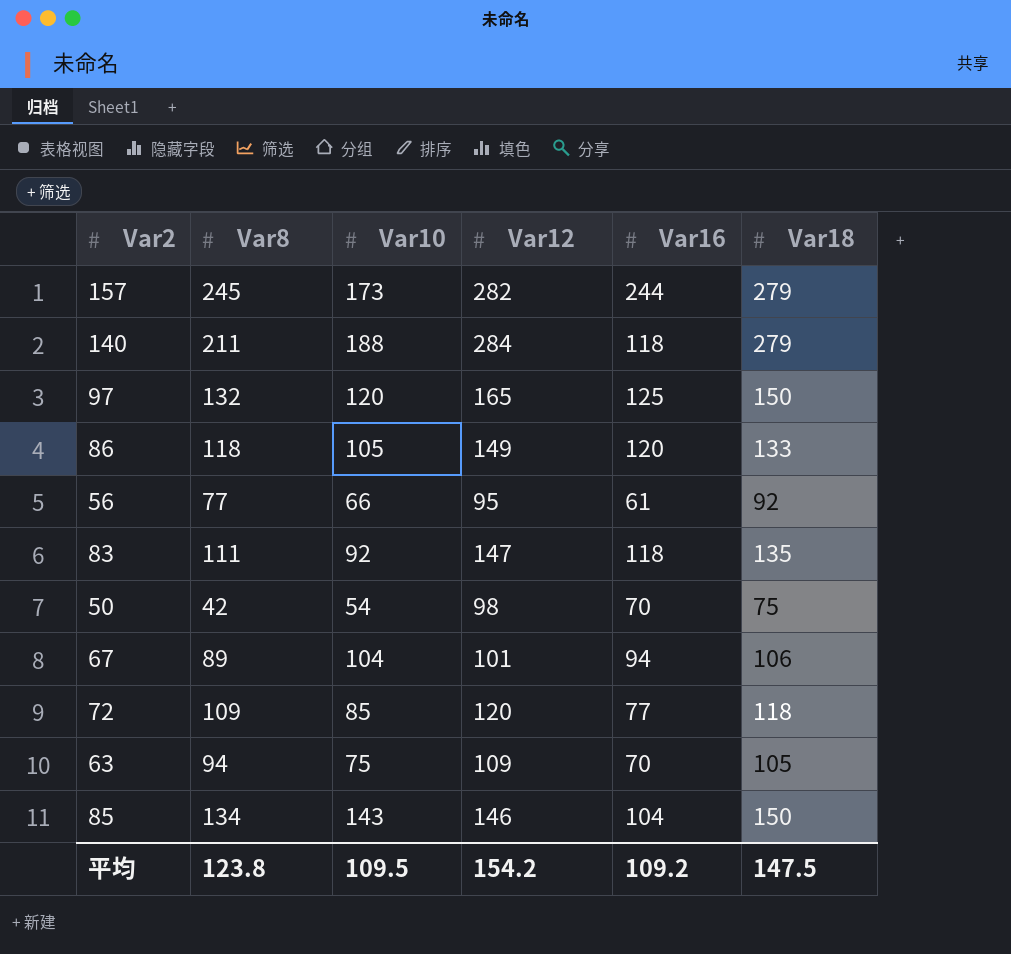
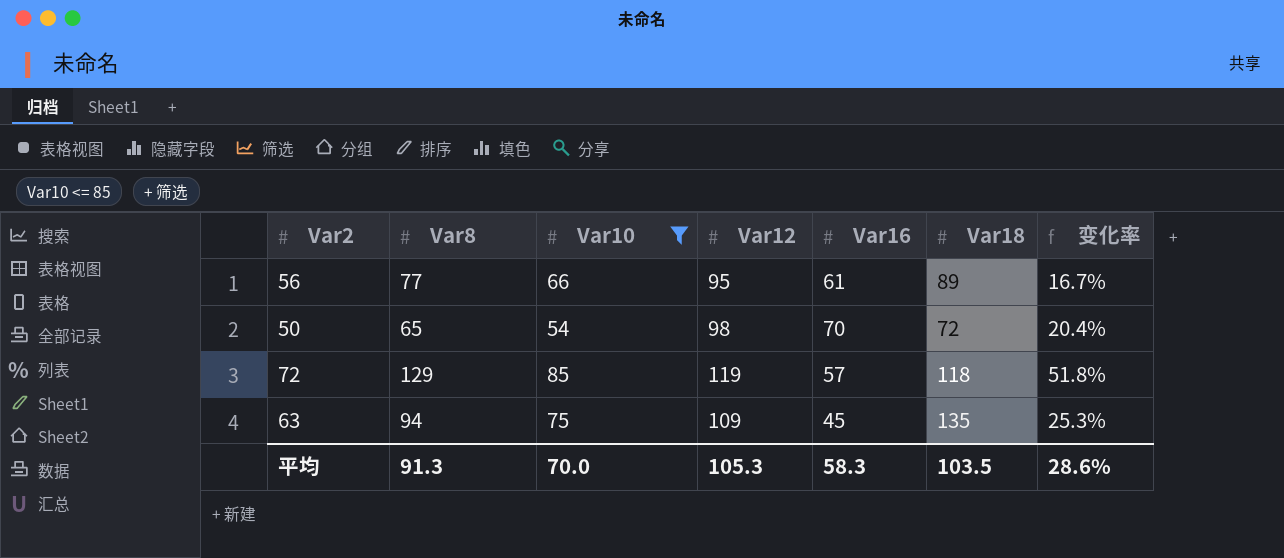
filter: none -> Var10 <= 85
column 变化率 | formula: none -> ([Var8] - [Var10]) / [Var10]
56 | Var18: 92 -> 89
50 | Var8: 42 -> 65
50 | Var18: 75 -> 72
72 | Var8: 109 -> 129
72 | Var12: 120 -> 119
72 | Var16: 77 -> 57
63 | Var16: 70 -> 45
63 | Var18: 105 -> 135
平均 | Var8: 123.8 -> 91.3
平均 | Var10: 109.5 -> 70.0
平均 | Var12: 154.2 -> 105.3
平均 | Var16: 109.2 -> 58.3
平均 | Var18: 147.5 -> 103.5

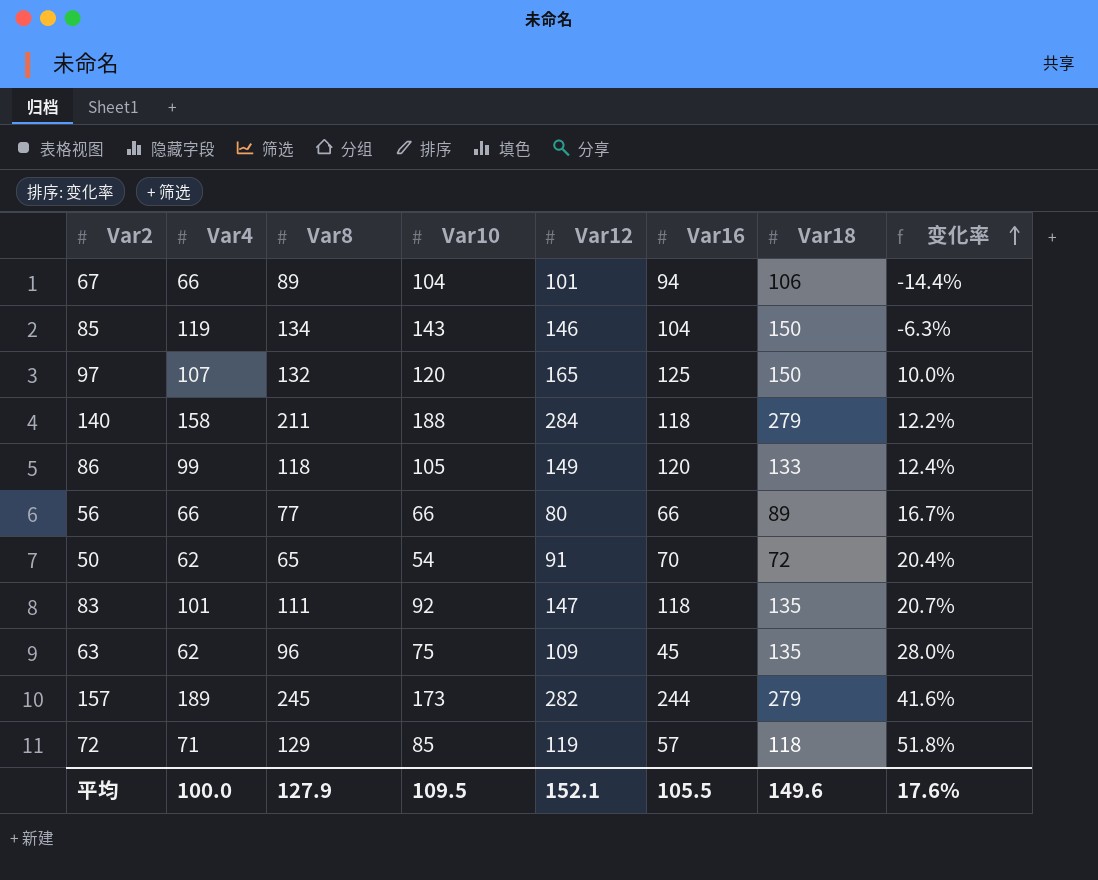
filter: Var10 <= 85 -> none
row order: none -> 变化率 ascending
column Var4 | position: none -> 2
56 | Var12: 95 -> 80
56 | Var16: 61 -> 66
50 | Var12: 98 -> 91
63 | Var8: 94 -> 96
63 | 变化率: 25.3% -> 28.0%
平均 | Var8: 91.3 -> 127.9
平均 | Var10: 70.0 -> 109.5
平均 | Var12: 105.3 -> 152.1
平均 | Var16: 58.3 -> 105.5
平均 | Var18: 103.5 -> 149.6
平均 | 变化率: 28.6% -> 17.6%

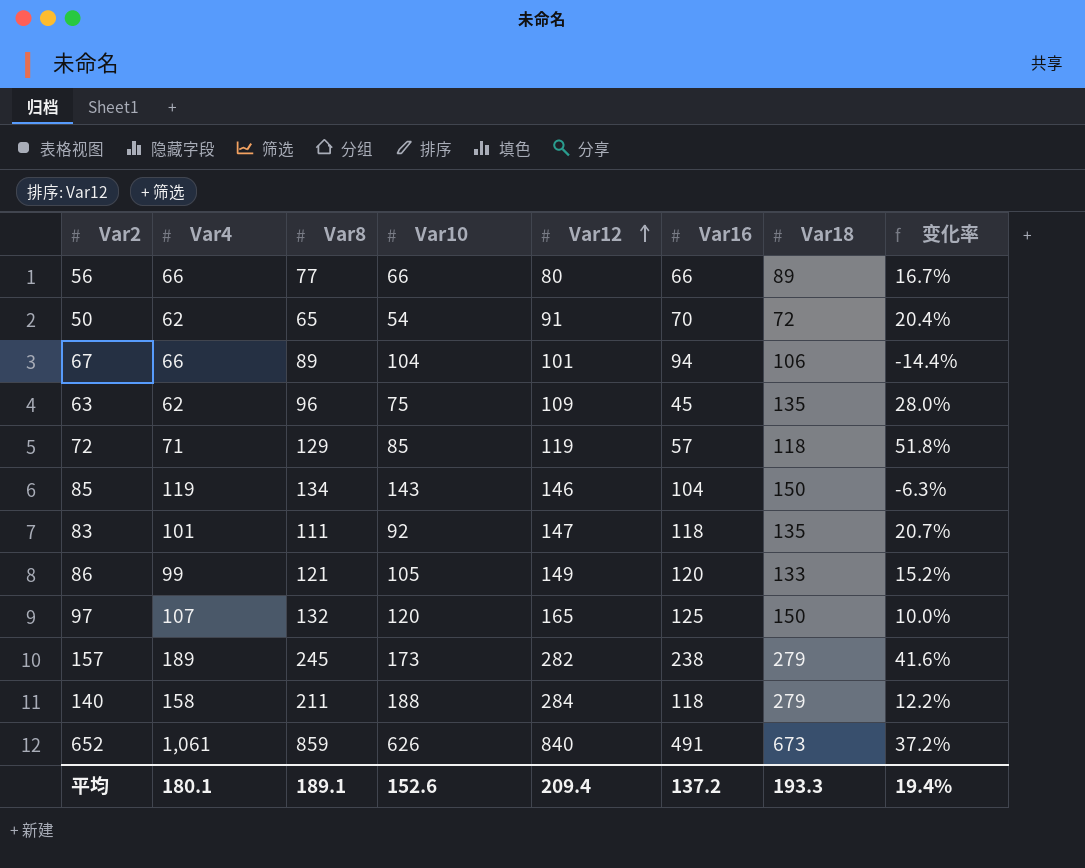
row order: 变化率 ascending -> Var12 ascending
86 | Var8: 118 -> 121
86 | 变化率: 12.4% -> 15.2%
157 | Var16: 244 -> 238
row 652: none -> 1,061 | 859 | 626 | 840 | 491 | 673 | 37.2%
平均 | Var4: 100.0 -> 180.1
平均 | Var8: 127.9 -> 189.1
平均 | Var10: 109.5 -> 152.6
平均 | Var12: 152.1 -> 209.4
平均 | Var16: 105.5 -> 137.2
平均 | Var18: 149.6 -> 193.3
平均 | 变化率: 17.6% -> 19.4%

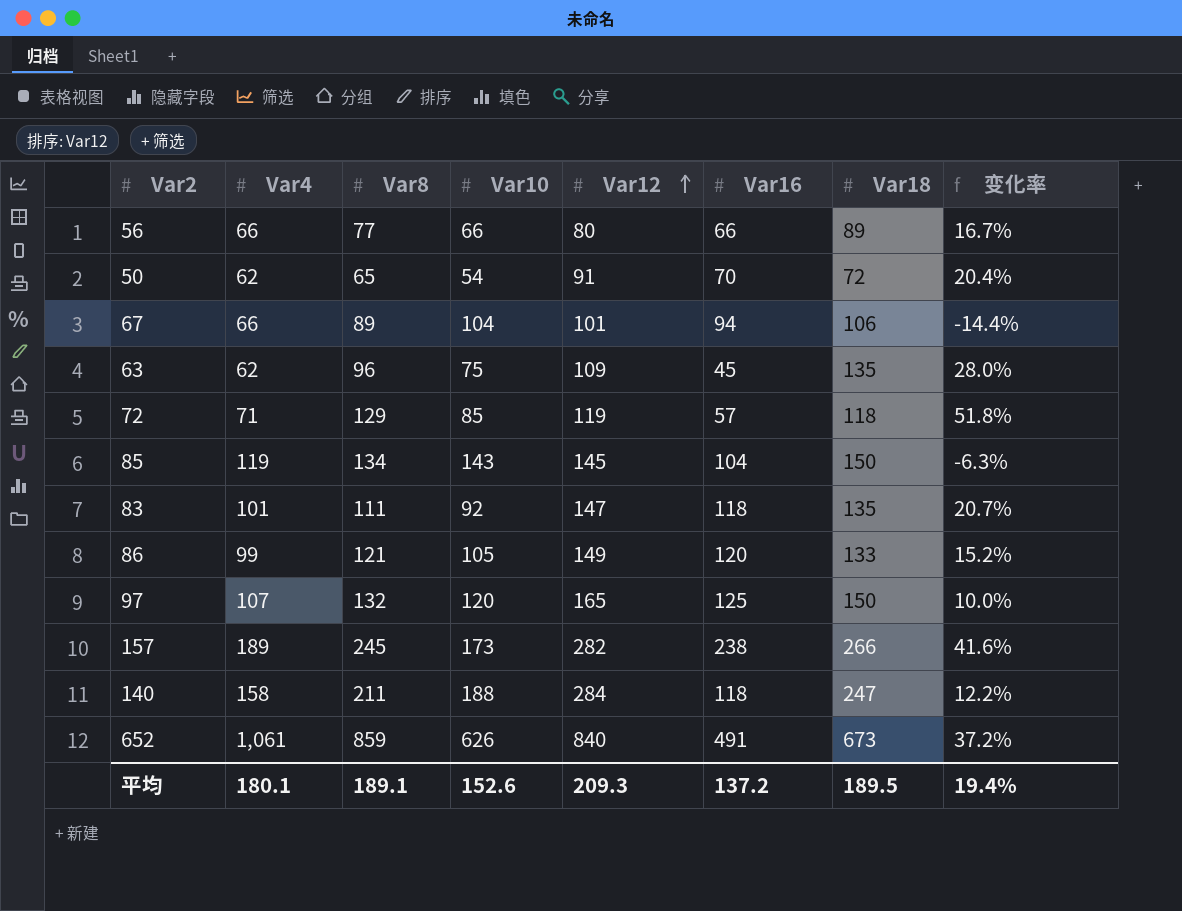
85 | Var12: 146 -> 145
157 | Var18: 279 -> 266
140 | Var18: 279 -> 247
平均 | Var12: 209.4 -> 209.3
平均 | Var18: 193.3 -> 189.5

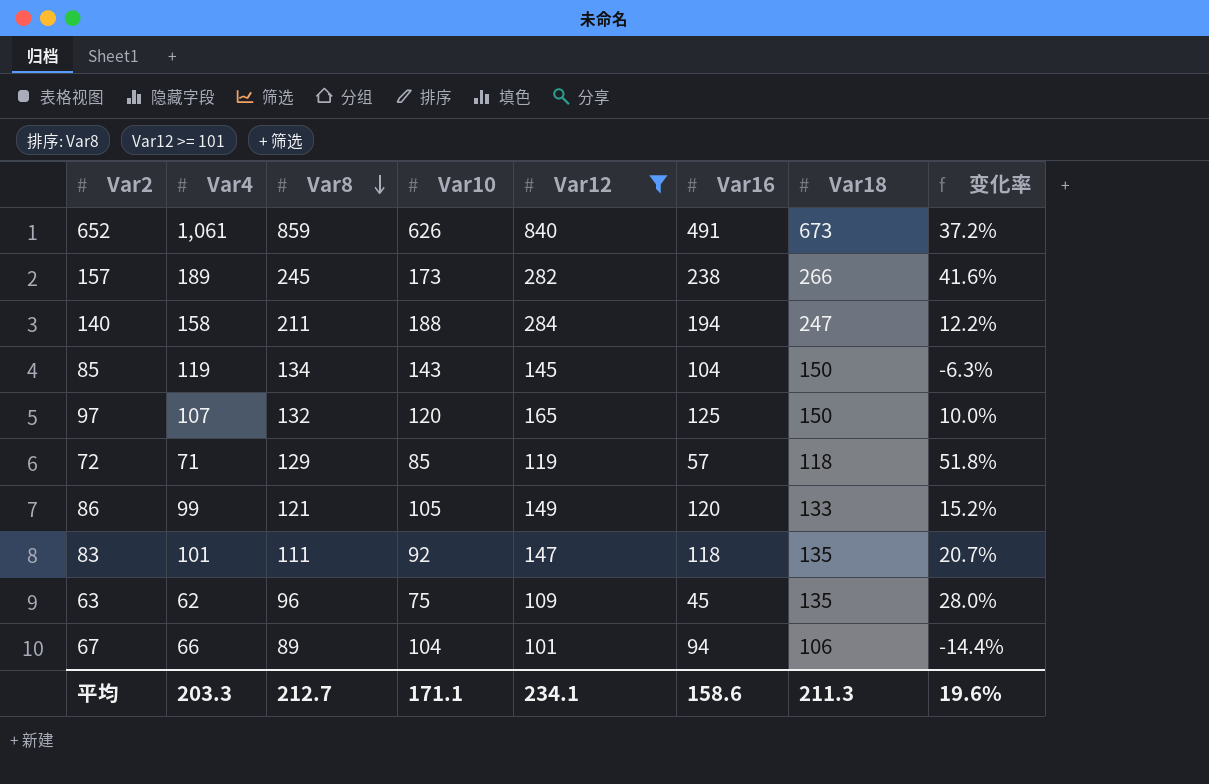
filter: none -> Var12 >= 101
row order: Var12 ascending -> Var8 descending
140 | Var16: 118 -> 194
平均 | Var4: 180.1 -> 203.3
平均 | Var8: 189.1 -> 212.7
平均 | Var10: 152.6 -> 171.1
平均 | Var12: 209.3 -> 234.1
平均 | Var16: 137.2 -> 158.6
平均 | Var18: 189.5 -> 211.3
平均 | 变化率: 19.4% -> 19.6%

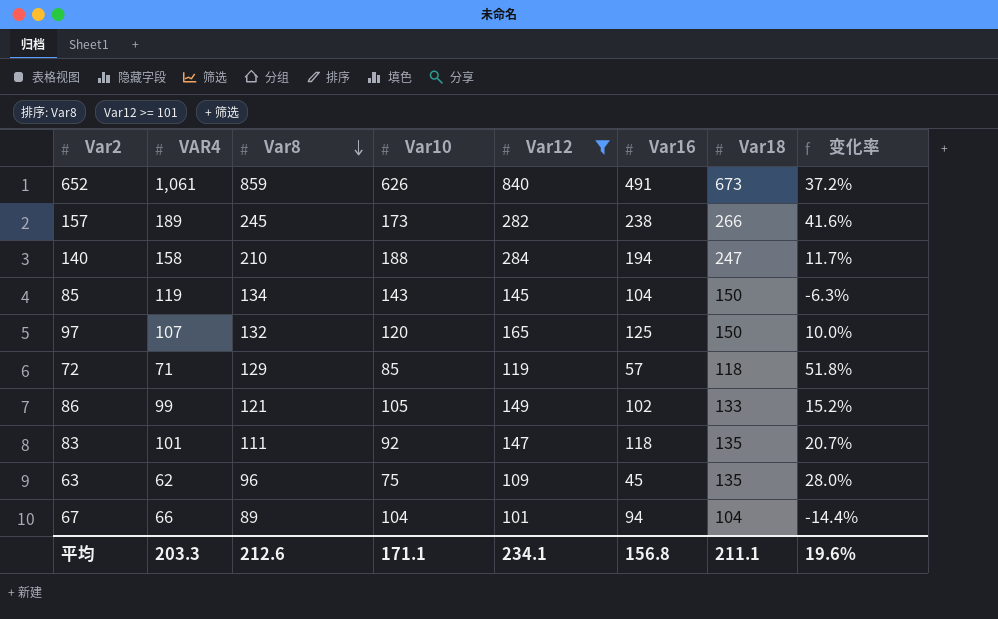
column name: Var4 -> VAR4
140 | Var8: 211 -> 210
140 | 变化率: 12.2% -> 11.7%
86 | Var16: 120 -> 102
67 | Var18: 106 -> 104
平均 | Var8: 212.7 -> 212.6
平均 | Var16: 158.6 -> 156.8
平均 | Var18: 211.3 -> 211.1

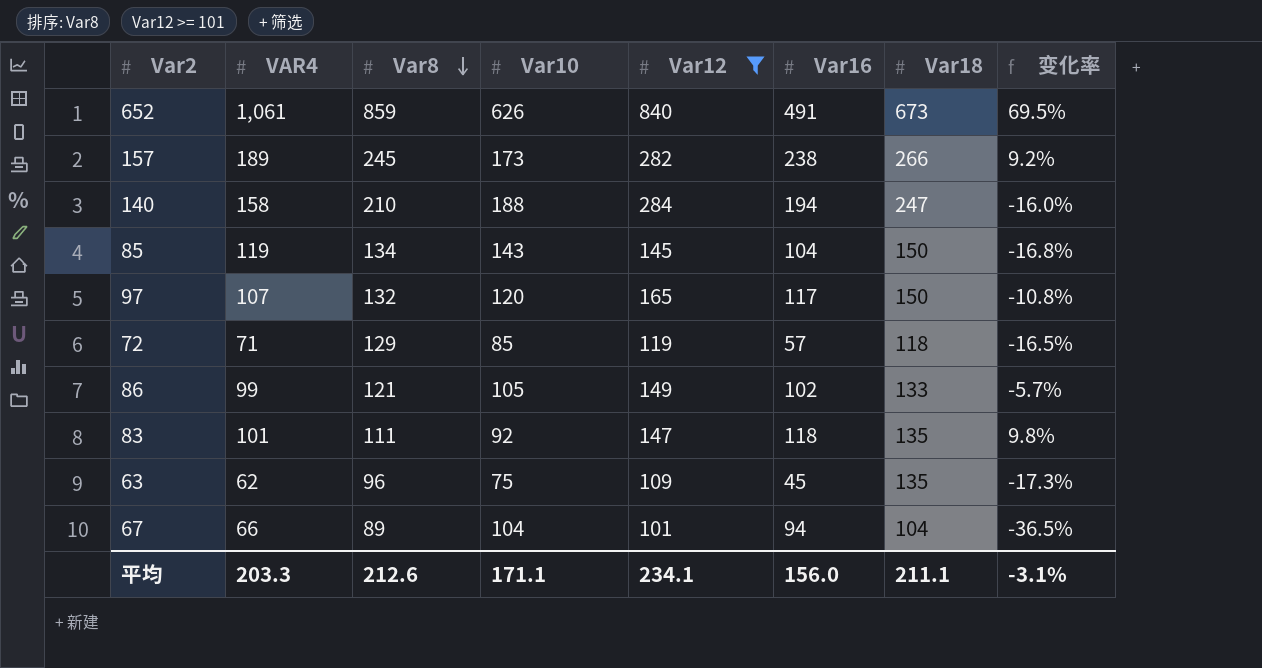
column 变化率 | formula: ([Var8] - [Var10]) / [Var10] -> ([VAR4] - [Var10]) / [Var10]
97 | Var16: 125 -> 117
平均 | Var16: 156.8 -> 156.0
平均 | 变化率: 19.6% -> -3.1%

